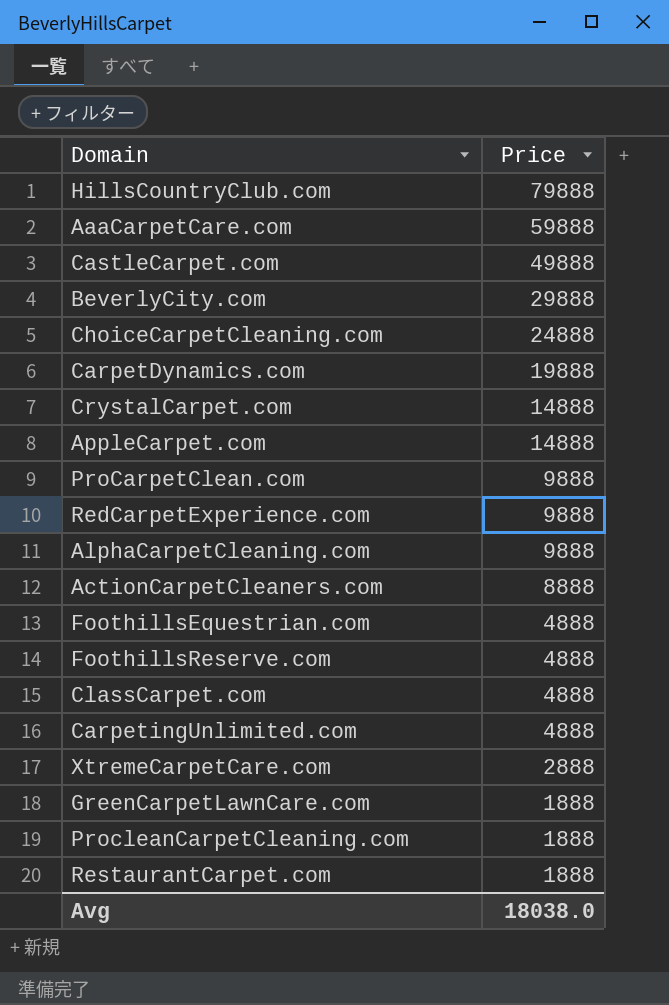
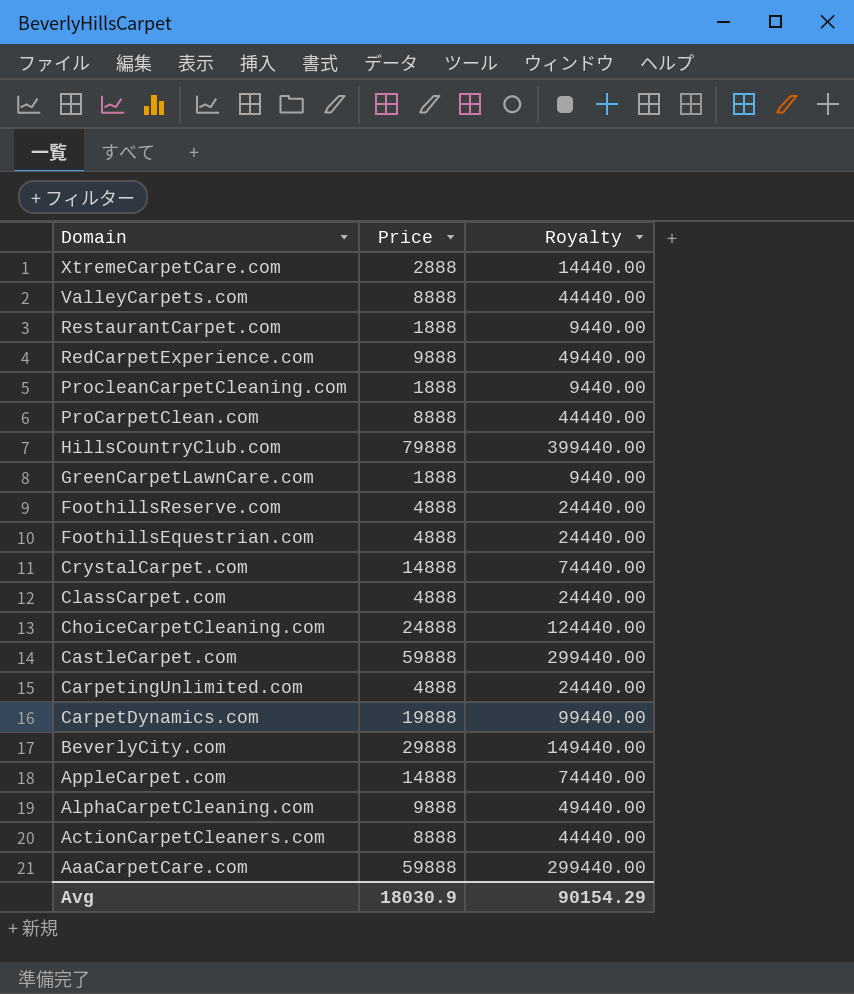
row order: Price descending -> Domain descending
column Royalty | formula: none -> [Price] * 5
row ValleyCarpets.com: none -> 8888 | 44440.00
ProCarpetClean.com | Price: 9888 -> 8888
CastleCarpet.com | Price: 49888 -> 59888
Avg | Price: 18038.0 -> 18030.9

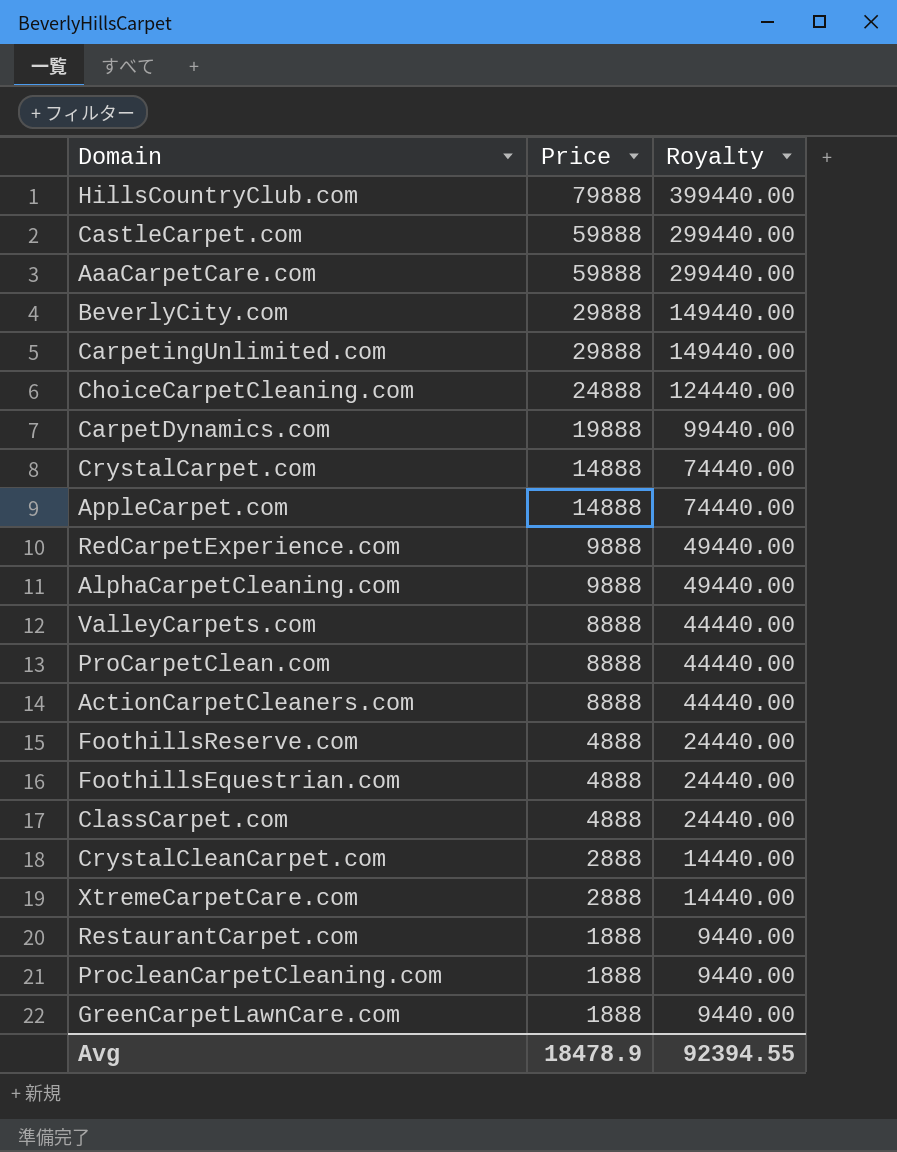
row order: Domain descending -> Price descending
CarpetingUnlimited.com | Price: 4888 -> 29888
CarpetingUnlimited.com | Royalty: 24440.00 -> 149440.00
row CrystalCleanCarpet.com: none -> 2888 | 14440.00
Avg | Price: 18030.9 -> 18478.9
Avg | Royalty: 90154.29 -> 92394.55

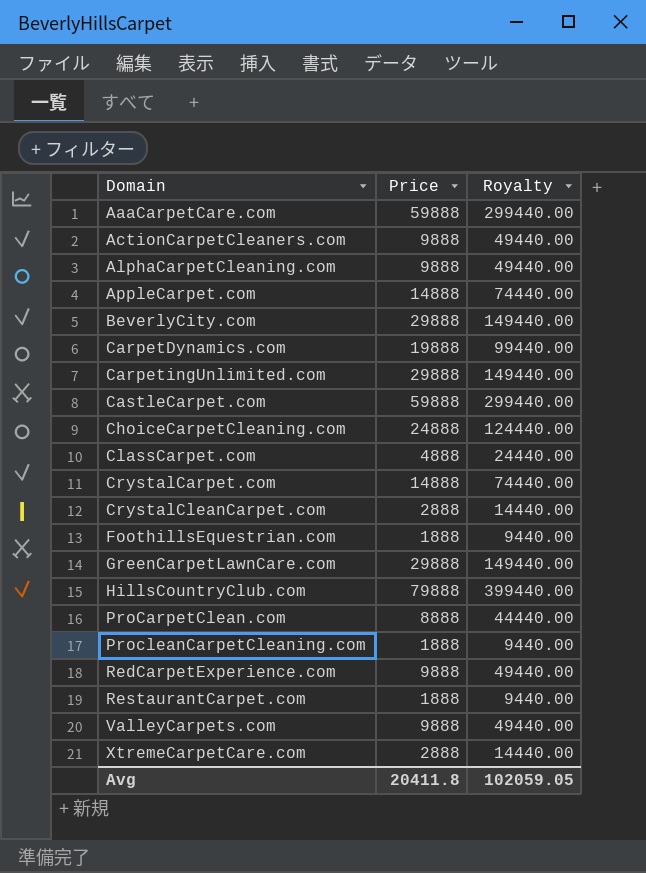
row order: Price descending -> Domain ascending
row FoothillsReserve.com: 4888 | 24440.00 -> none
ActionCarpetCleaners.com | Price: 8888 -> 9888
ActionCarpetCleaners.com | Royalty: 44440.00 -> 49440.00
FoothillsEquestrian.com | Price: 4888 -> 1888
FoothillsEquestrian.com | Royalty: 24440.00 -> 9440.00
GreenCarpetLawnCare.com | Price: 1888 -> 29888
GreenCarpetLawnCare.com | Royalty: 9440.00 -> 149440.00
ValleyCarpets.com | Price: 8888 -> 9888
ValleyCarpets.com | Royalty: 44440.00 -> 49440.00
Avg | Price: 18478.9 -> 20411.8
Avg | Royalty: 92394.55 -> 102059.05

